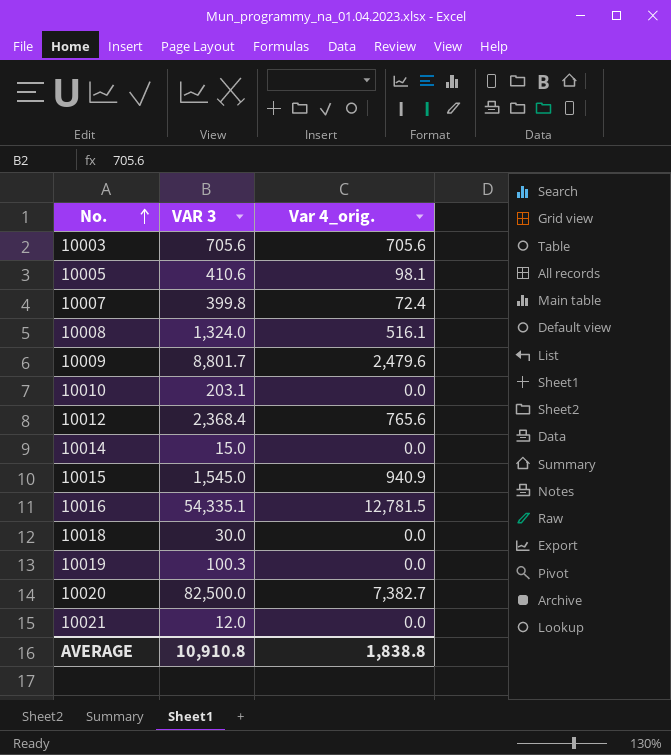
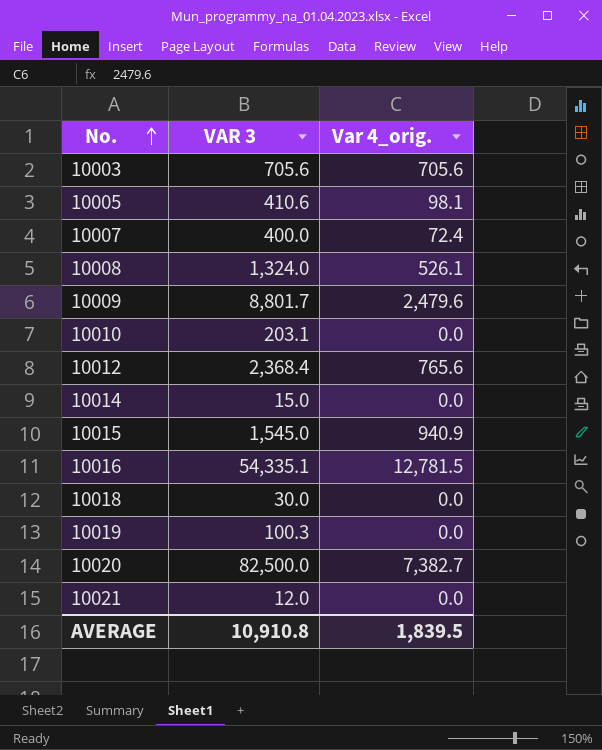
10007 | VAR 3: 399.8 -> 400.0
10008 | Var 4_orig.: 516.1 -> 526.1
AVERAGE | Var 4_orig.: 1,838.8 -> 1,839.5

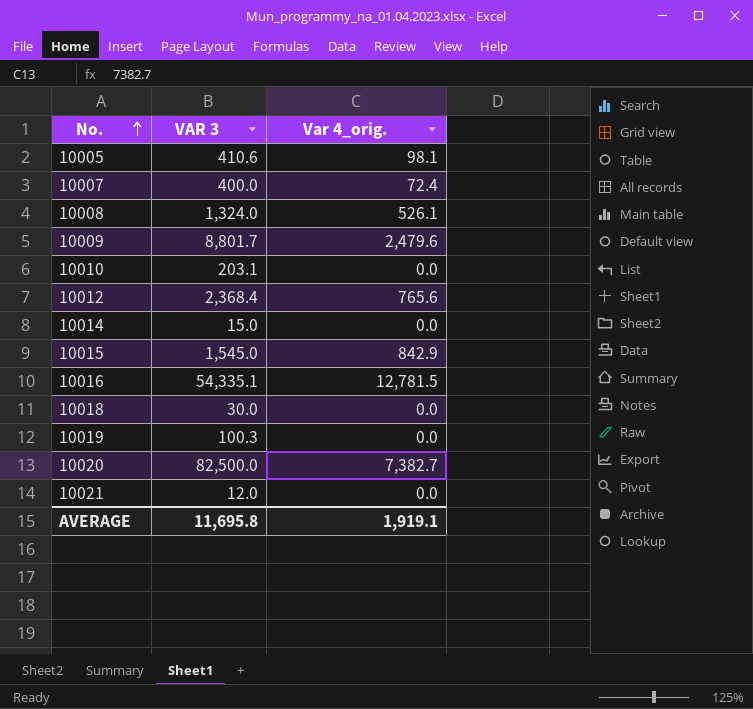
row 10003: 705.6 | 705.6 -> none
10015 | Var 4_orig.: 940.9 -> 842.9
AVERAGE | VAR 3: 10,910.8 -> 11,695.8
AVERAGE | Var 4_orig.: 1,839.5 -> 1,919.1

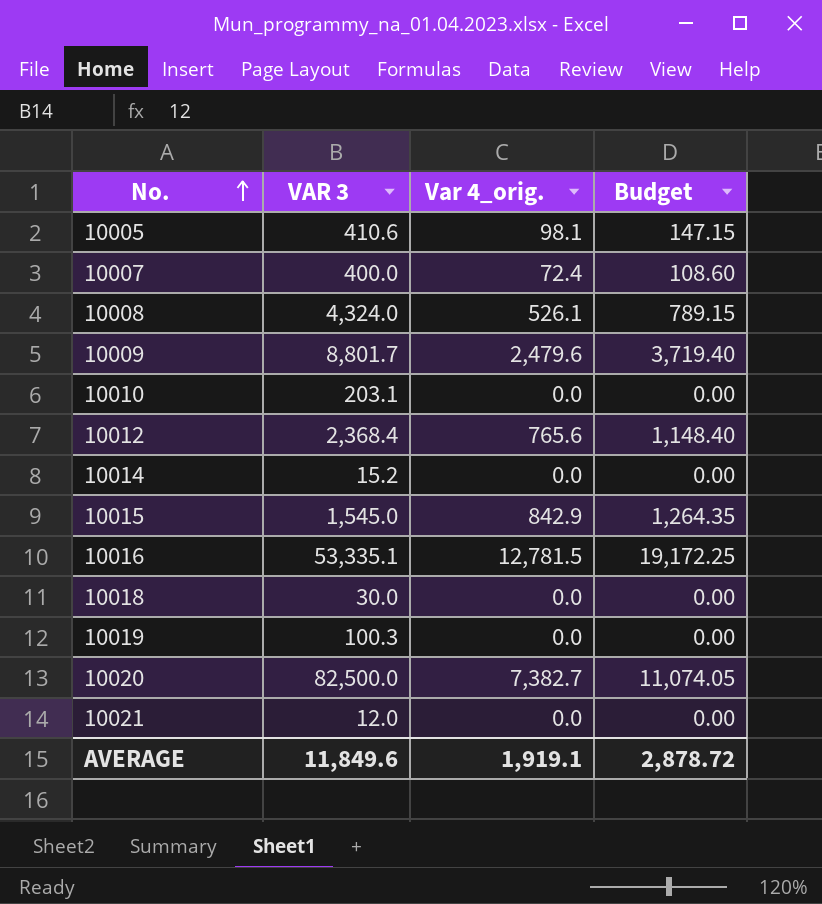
column Budget | formula: none -> [Var 4_orig.] * 1.5
10008 | VAR 3: 1,324.0 -> 4,324.0
10014 | VAR 3: 15.0 -> 15.2
10016 | VAR 3: 54,335.1 -> 53,335.1
AVERAGE | VAR 3: 11,695.8 -> 11,849.6

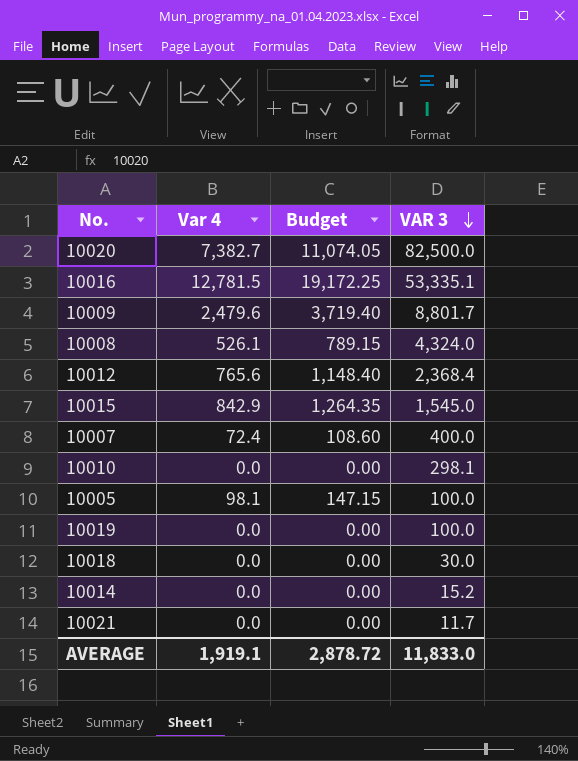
row order: No. ascending -> VAR 3 descending
column name: Var 4_orig. -> Var 4
column VAR 3 | position: 2 -> 4
10010 | VAR 3: 203.1 -> 298.1
10005 | VAR 3: 410.6 -> 100.0
10019 | VAR 3: 100.3 -> 100.0
10021 | VAR 3: 12.0 -> 11.7
AVERAGE | VAR 3: 11,849.6 -> 11,833.0

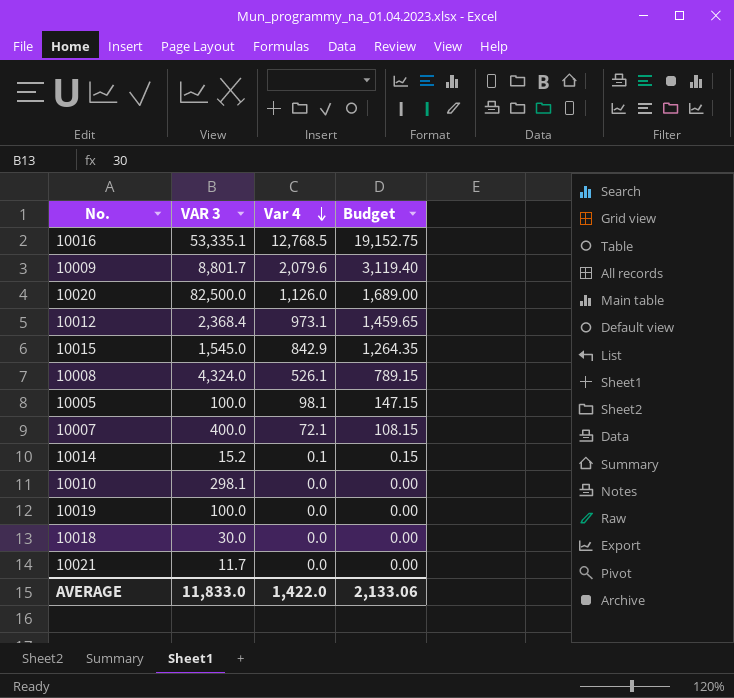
row order: VAR 3 descending -> Var 4 descending
column VAR 3 | position: 4 -> 2
10016 | Var 4: 12,781.5 -> 12,768.5
10016 | Budget: 19,172.25 -> 19,152.75
10009 | Var 4: 2,479.6 -> 2,079.6
10009 | Budget: 3,719.40 -> 3,119.40
10020 | Var 4: 7,382.7 -> 1,126.0
10020 | Budget: 11,074.05 -> 1,689.00
10012 | Var 4: 765.6 -> 973.1
10012 | Budget: 1,148.40 -> 1,459.65
10007 | Var 4: 72.4 -> 72.1
10007 | Budget: 108.60 -> 108.15
10014 | Var 4: 0.0 -> 0.1
10014 | Budget: 0.00 -> 0.15
AVERAGE | Var 4: 1,919.1 -> 1,422.0
AVERAGE | Budget: 2,878.72 -> 2,133.06

